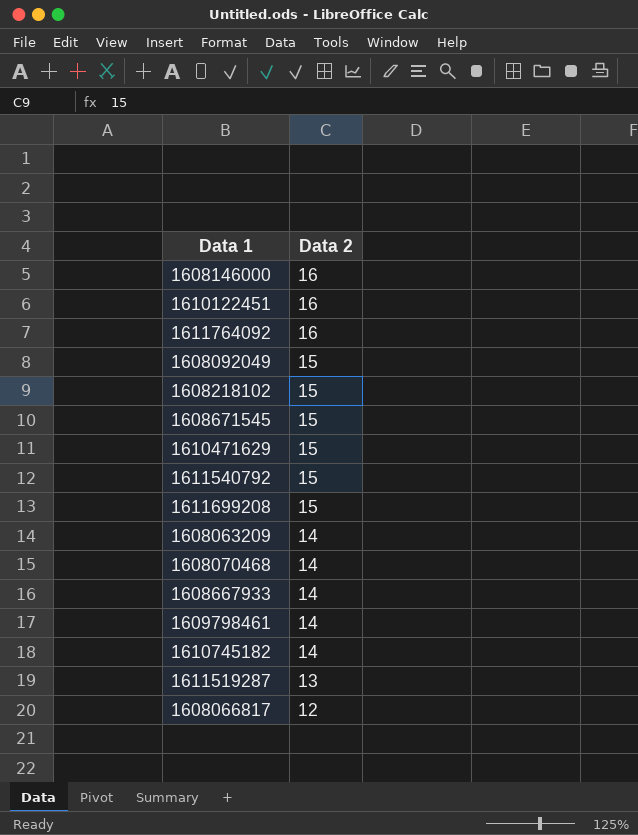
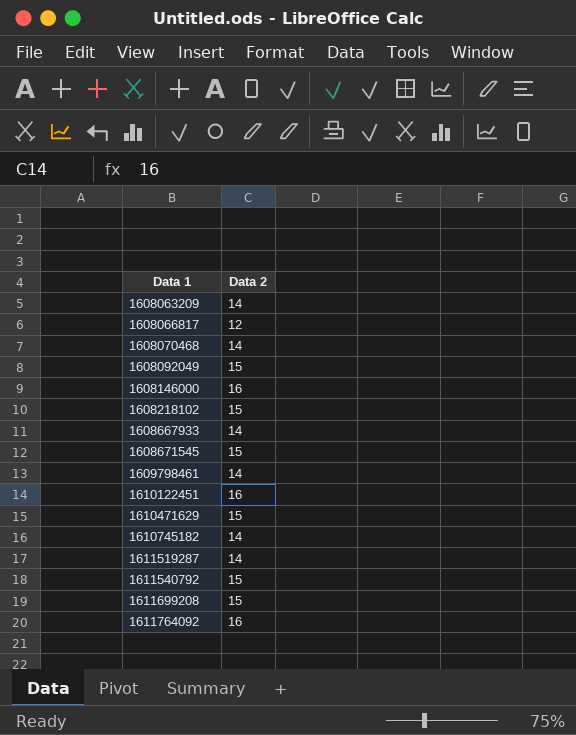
row order: Data 2 descending -> Data 1 ascending
1611519287 | Data 2: 13 -> 14

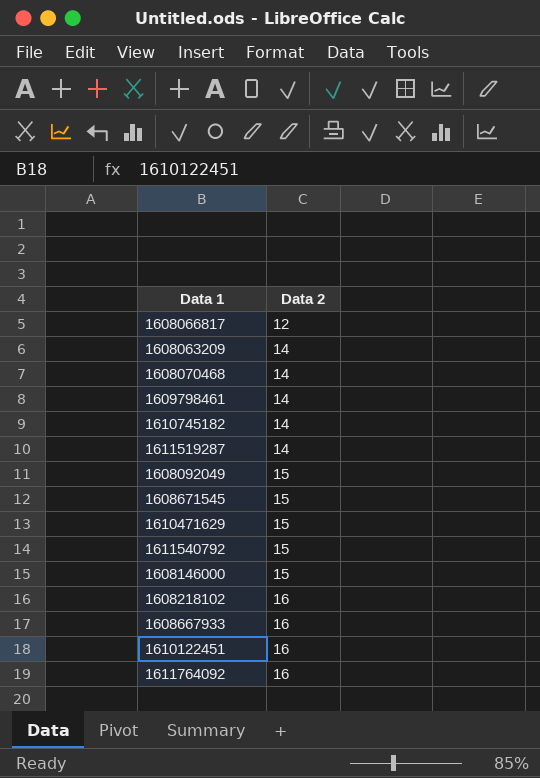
row order: Data 1 ascending -> Data 2 ascending
row 1611699208: 15 -> none
1608146000 | Data 2: 16 -> 15
1608218102 | Data 2: 15 -> 16
1608667933 | Data 2: 14 -> 16

